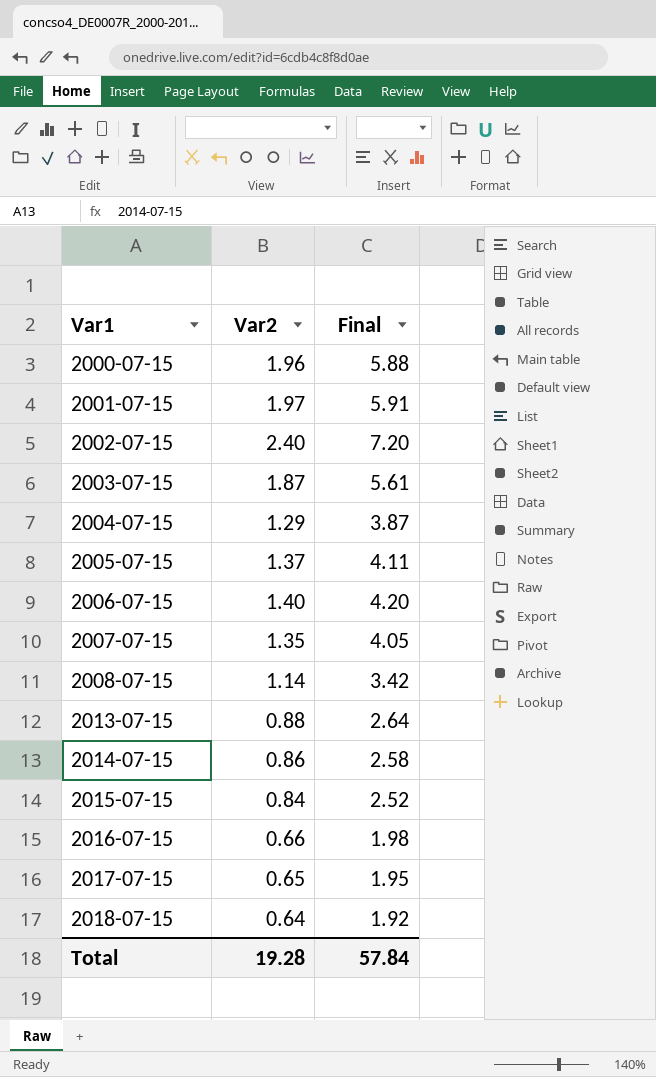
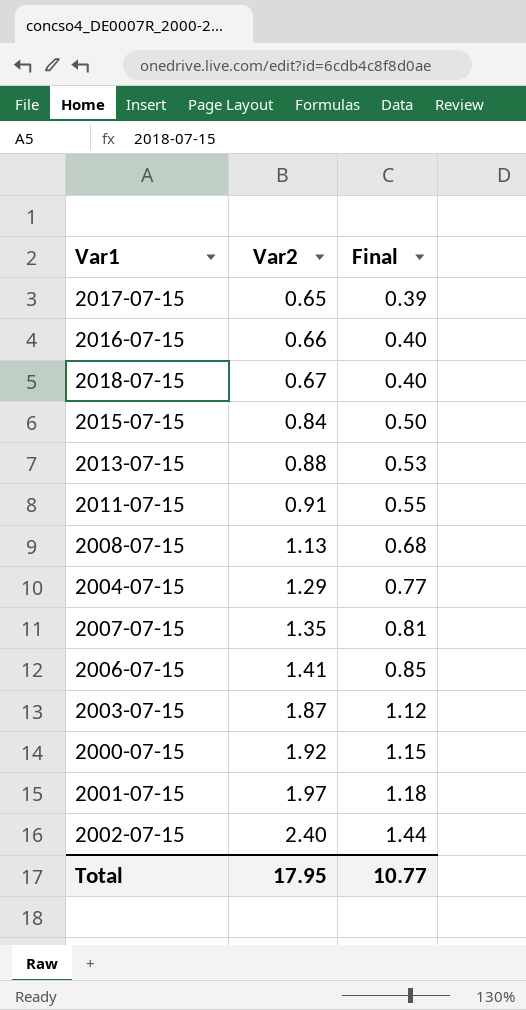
row order: Var1 ascending -> Var2 ascending
column Final | formula: [Var2] * 3 -> [Var2] * 0.6
row 2005-07-15: 1.37 | 4.11 -> none
row 2014-07-15: 0.86 | 2.58 -> none
2018-07-15 | Var2: 0.64 -> 0.67
row 2011-07-15: none -> 0.91 | 0.55
2008-07-15 | Var2: 1.14 -> 1.13
2006-07-15 | Var2: 1.40 -> 1.41
2000-07-15 | Var2: 1.96 -> 1.92
Total | Var2: 19.28 -> 17.95
Total | Final: 57.84 -> 10.77

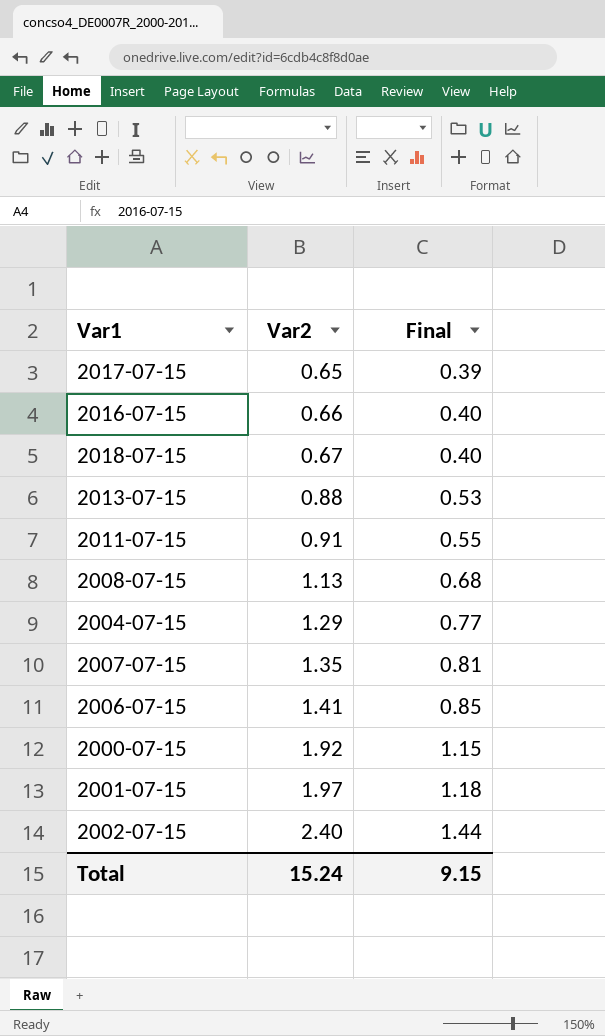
row 2015-07-15: 0.84 | 0.50 -> none
row 2003-07-15: 1.87 | 1.12 -> none
Total | Var2: 17.95 -> 15.24
Total | Final: 10.77 -> 9.15

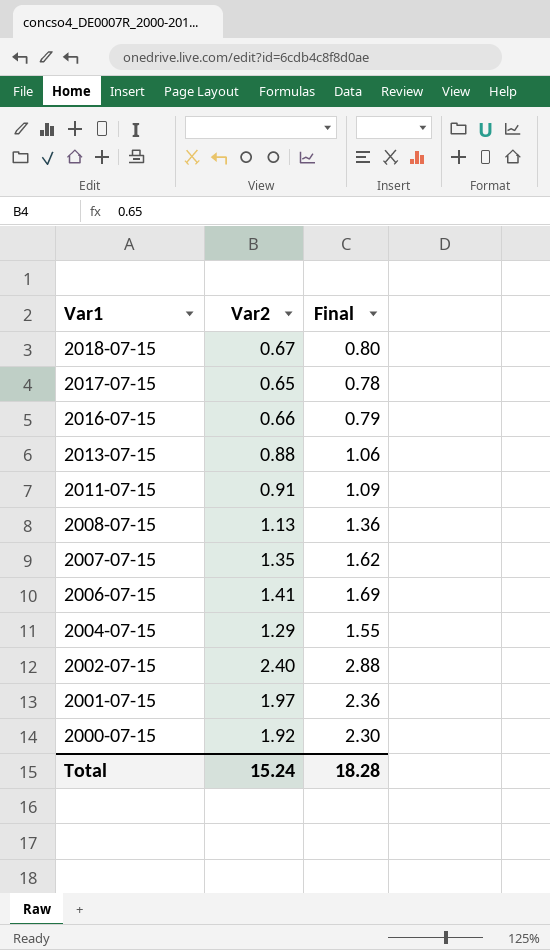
row order: Var2 ascending -> Var1 descending
column Final | formula: [Var2] * 0.6 -> [Var2] * 1.2
Total | Final: 9.15 -> 18.28

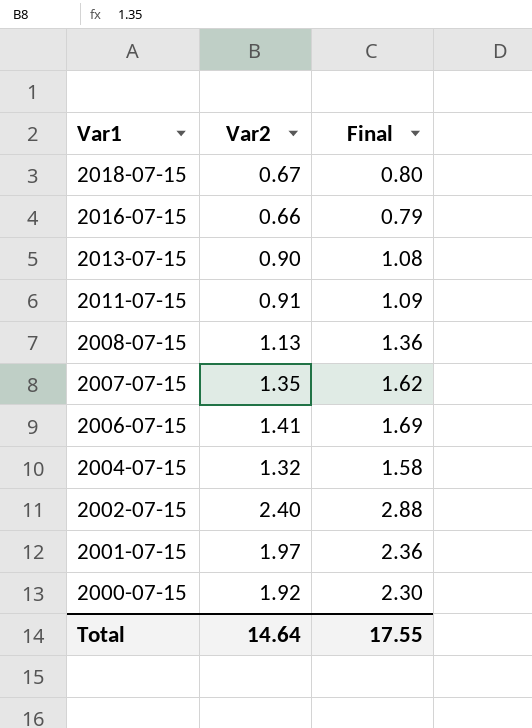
row 2017-07-15: 0.65 | 0.78 -> none
2013-07-15 | Var2: 0.88 -> 0.90
2013-07-15 | Final: 1.06 -> 1.08
2004-07-15 | Var2: 1.29 -> 1.32
2004-07-15 | Final: 1.55 -> 1.58
Total | Var2: 15.24 -> 14.64
Total | Final: 18.28 -> 17.55

